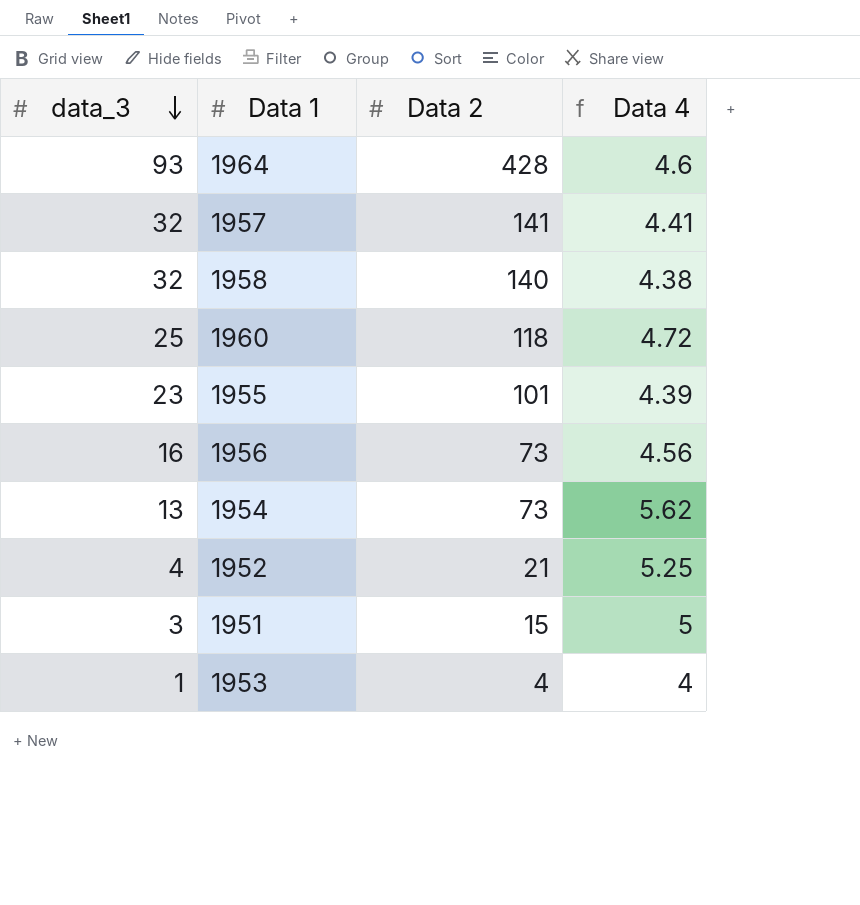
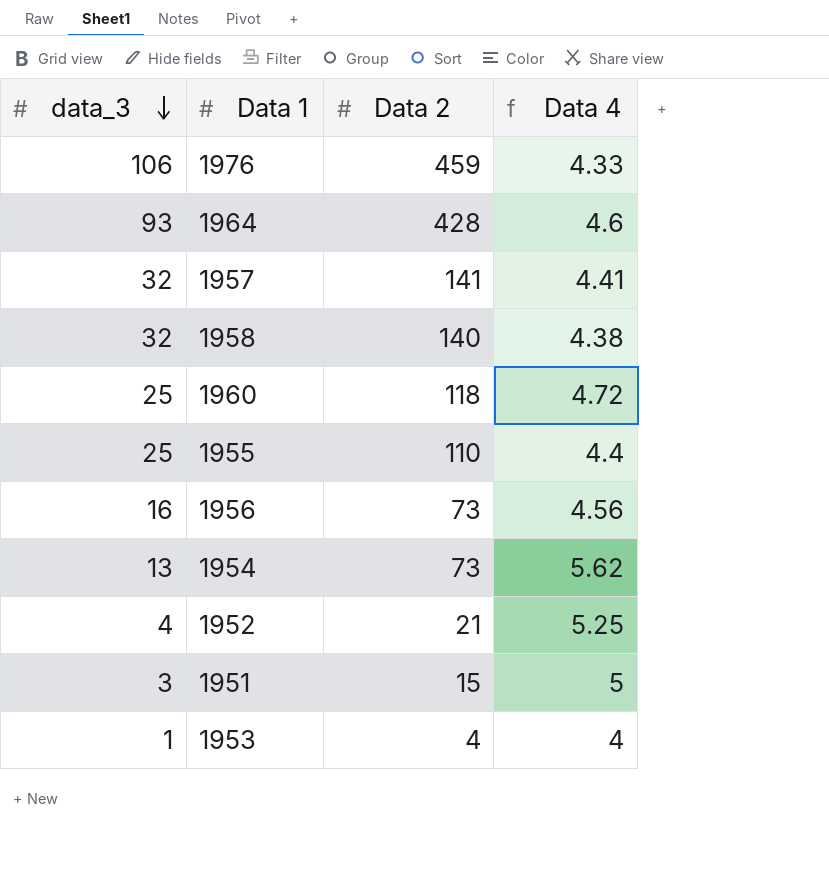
row 1976: none -> 106 | 459 | 4.33
1955 | data_3: 23 -> 25
1955 | Data 2: 101 -> 110
1955 | Data 4: 4.39 -> 4.4

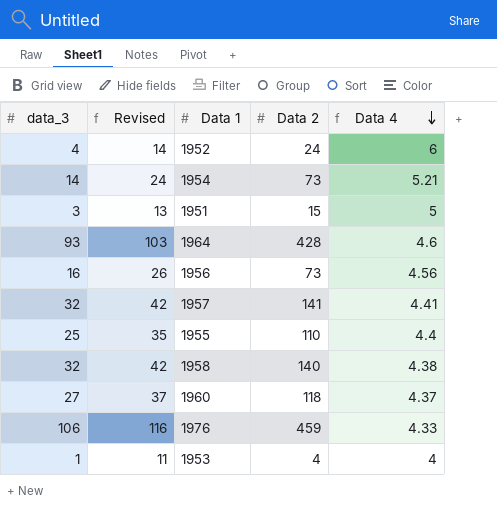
row order: data_3 descending -> Data 4 descending
column Revised | formula: none -> [data_3] + 10
1952 | Data 2: 21 -> 24
1952 | Data 4: 5.25 -> 6
1954 | data_3: 13 -> 14
1954 | Data 4: 5.62 -> 5.21
1960 | data_3: 25 -> 27
1960 | Data 4: 4.72 -> 4.37

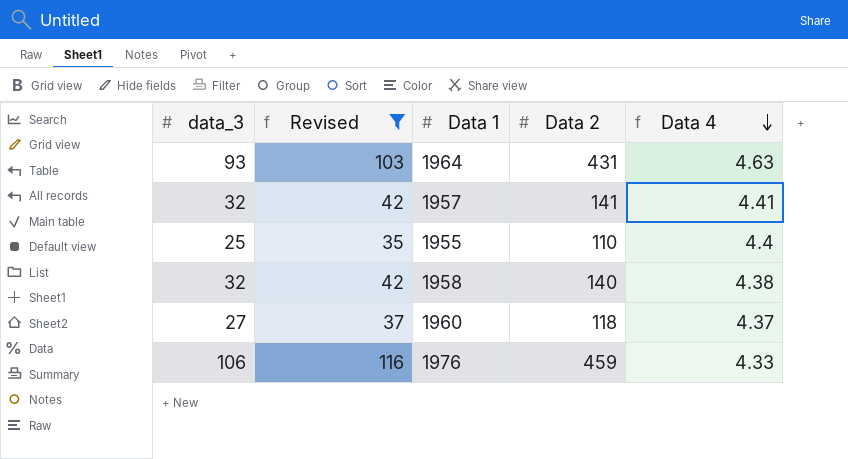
filter: none -> Revised >= 35
1964 | Data 2: 428 -> 431
1964 | Data 4: 4.6 -> 4.63

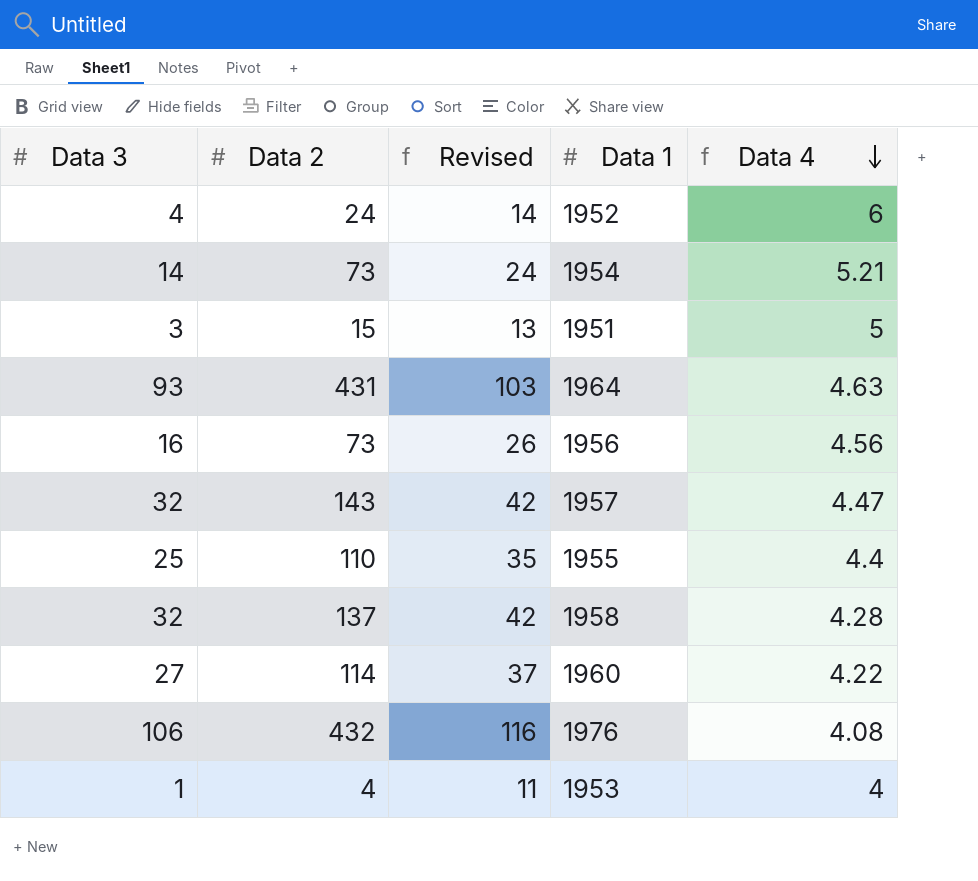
filter: Revised >= 35 -> none
column name: data_3 -> Data 3
column Data 2 | position: 4 -> 2
1957 | Data 2: 141 -> 143
1957 | Data 4: 4.41 -> 4.47
1958 | Data 2: 140 -> 137
1958 | Data 4: 4.38 -> 4.28
1960 | Data 2: 118 -> 114
1960 | Data 4: 4.37 -> 4.22
1976 | Data 2: 459 -> 432
1976 | Data 4: 4.33 -> 4.08

